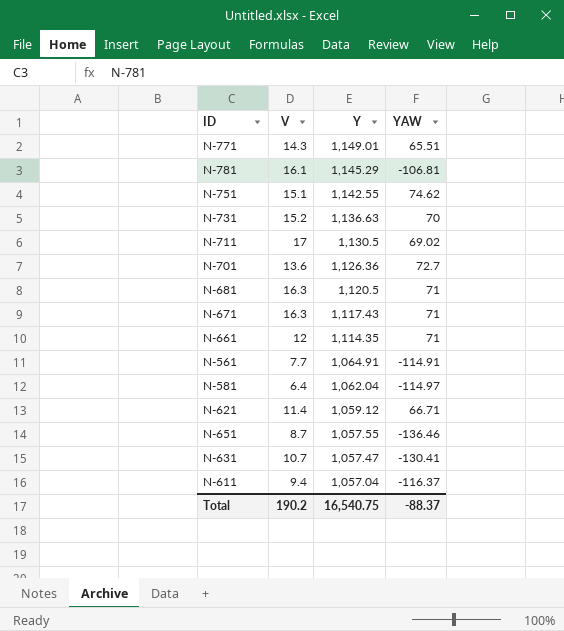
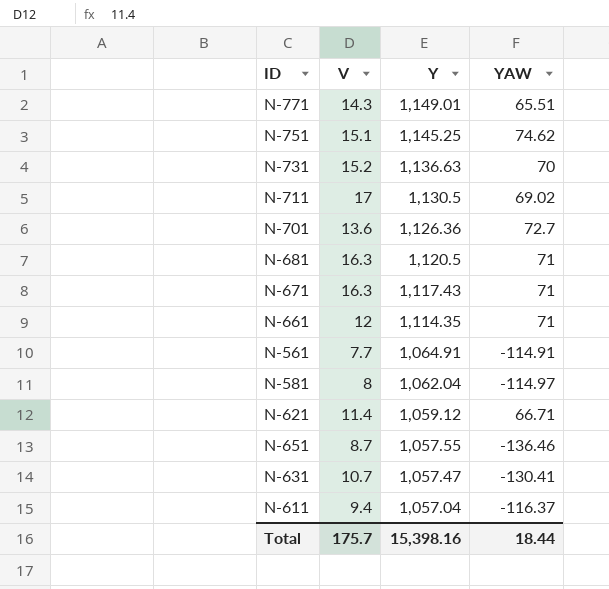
row N-781: 16.1 | 1,145.29 | -106.81 -> none
N-751 | Y: 1,142.55 -> 1,145.25
N-581 | V: 6.4 -> 8
Total | V: 190.2 -> 175.7
Total | Y: 16,540.75 -> 15,398.16
Total | YAW: -88.37 -> 18.44

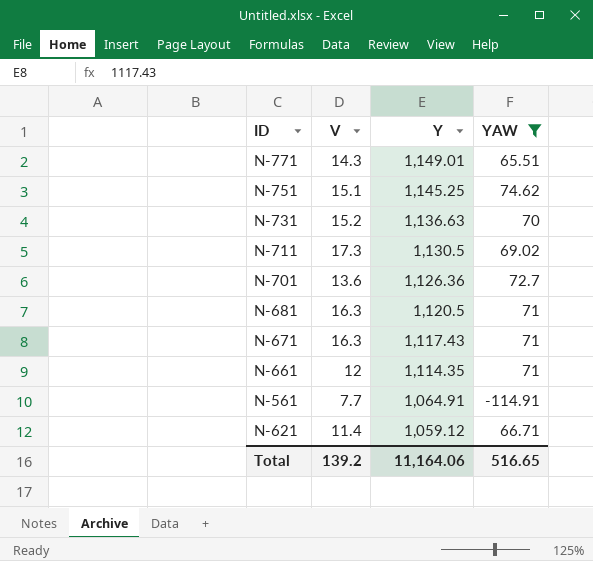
filter: none -> YAW >= -114.91
N-711 | V: 17 -> 17.3
Total | V: 175.7 -> 139.2
Total | Y: 15,398.16 -> 11,164.06
Total | YAW: 18.44 -> 516.65

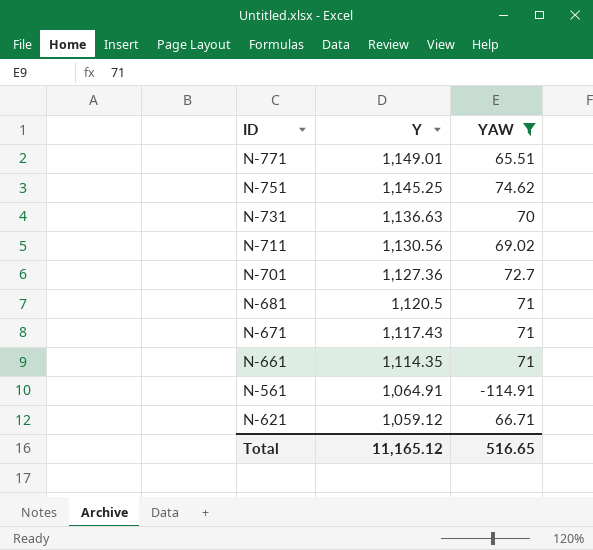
column V | position: 2 -> none
N-711 | Y: 1,130.5 -> 1,130.56
N-701 | Y: 1,126.36 -> 1,127.36
Total | Y: 11,164.06 -> 11,165.12

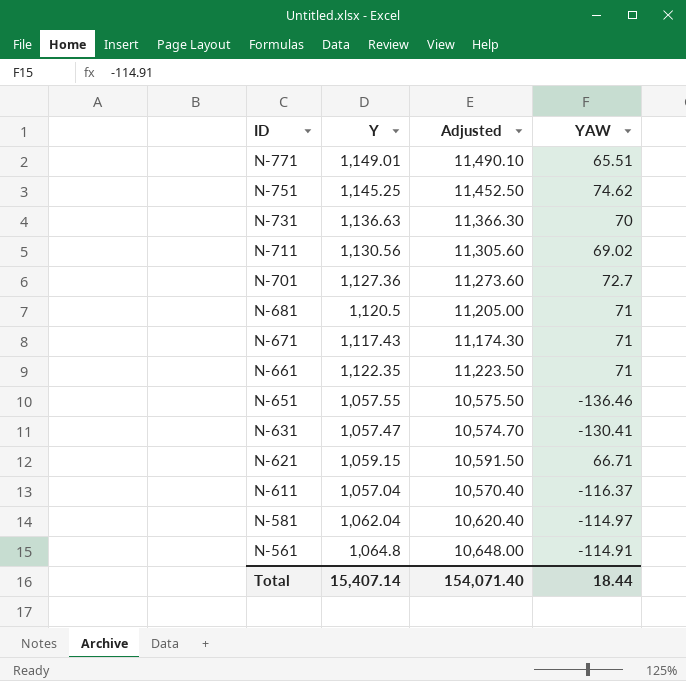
filter: YAW >= -114.91 -> none
row order: Y descending -> ID descending
column Adjusted | formula: none -> [Y] * 10
N-661 | Y: 1,114.35 -> 1,122.35
N-621 | Y: 1,059.12 -> 1,059.15
N-561 | Y: 1,064.91 -> 1,064.8
Total | Y: 11,165.12 -> 15,407.14
Total | YAW: 516.65 -> 18.44

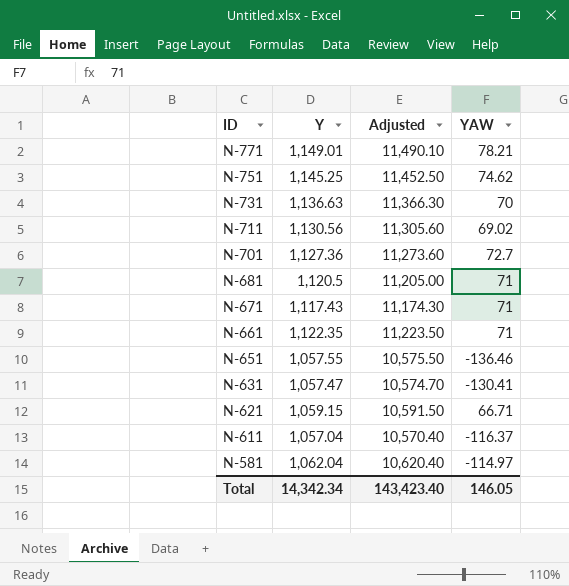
row N-561: 1,064.8 | 10,648.00 | -114.91 -> none
N-771 | YAW: 65.51 -> 78.21
Total | Y: 15,407.14 -> 14,342.34
Total | Adjusted: 154,071.40 -> 143,423.40
Total | YAW: 18.44 -> 146.05

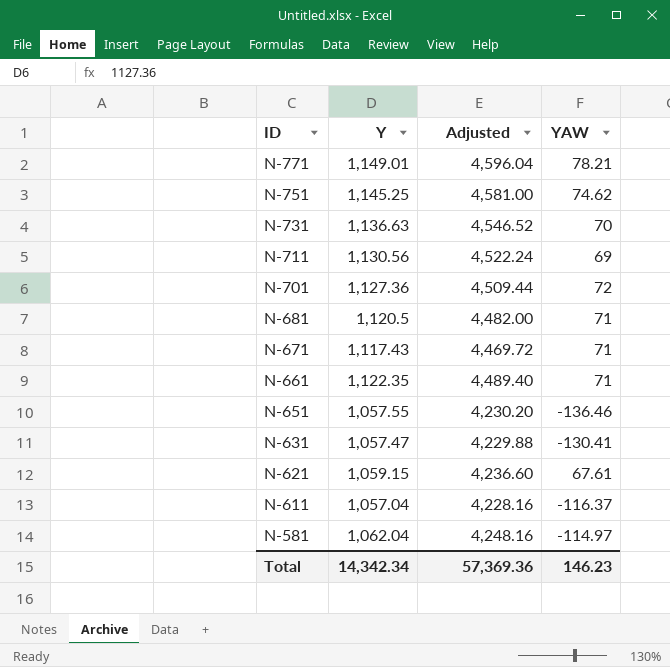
column Adjusted | formula: [Y] * 10 -> [Y] * 4
N-711 | YAW: 69.02 -> 69
N-701 | YAW: 72.7 -> 72
N-621 | YAW: 66.71 -> 67.61
Total | Adjusted: 143,423.40 -> 57,369.36
Total | YAW: 146.05 -> 146.23

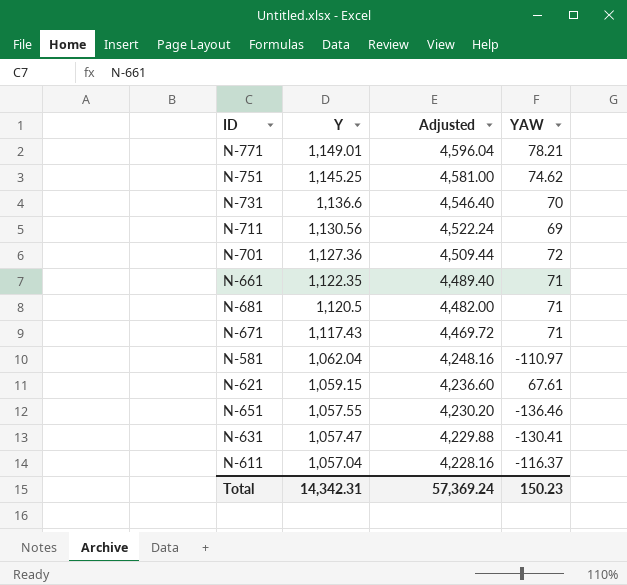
row order: ID descending -> Y descending
N-731 | Y: 1,136.63 -> 1,136.6
N-731 | Adjusted: 4,546.52 -> 4,546.40
N-581 | YAW: -114.97 -> -110.97
Total | Y: 14,342.34 -> 14,342.31
Total | Adjusted: 57,369.36 -> 57,369.24
Total | YAW: 146.23 -> 150.23

